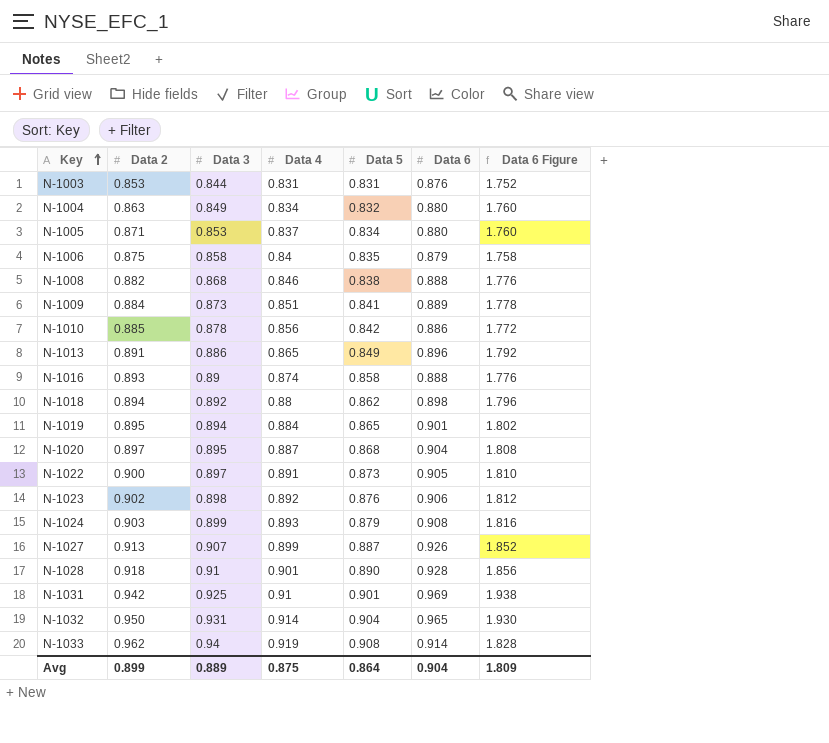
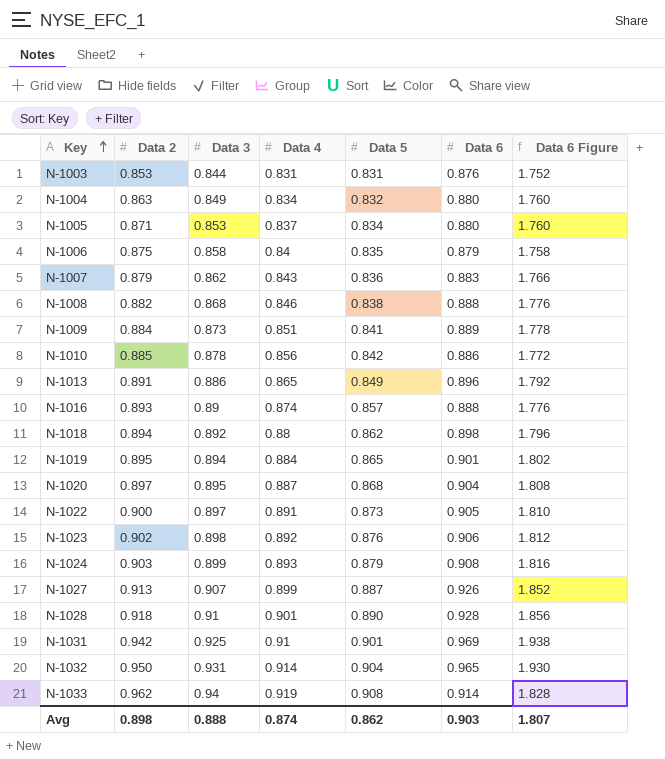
row N-1007: none -> 0.879 | 0.862 | 0.843 | 0.836 | 0.883 | 1.766
N-1016 | Data 5: 0.858 -> 0.857
Avg | Data 2: 0.899 -> 0.898
Avg | Data 3: 0.889 -> 0.888
Avg | Data 4: 0.875 -> 0.874
Avg | Data 5: 0.864 -> 0.862
Avg | Data 6: 0.904 -> 0.903
Avg | Data 6 Figure: 1.809 -> 1.807

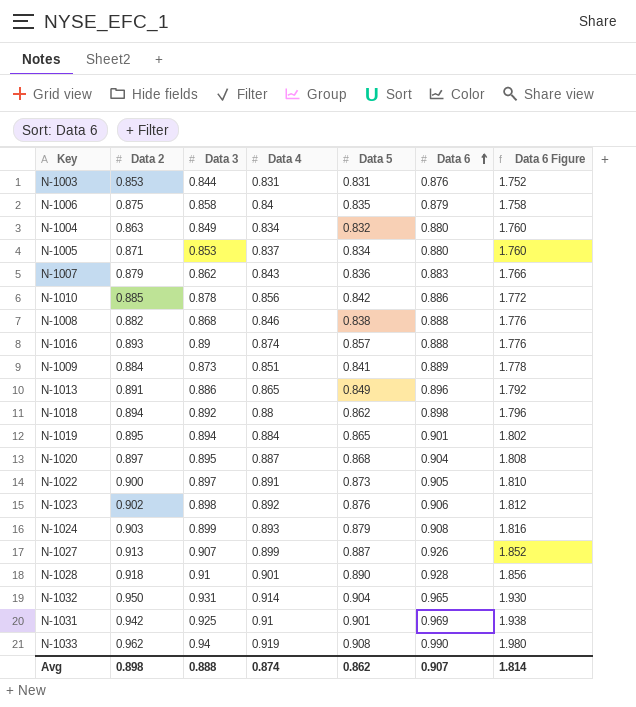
row order: Key ascending -> Data 6 ascending
N-1033 | Data 6: 0.914 -> 0.990
N-1033 | Data 6 Figure: 1.828 -> 1.980
Avg | Data 6: 0.903 -> 0.907
Avg | Data 6 Figure: 1.807 -> 1.814

